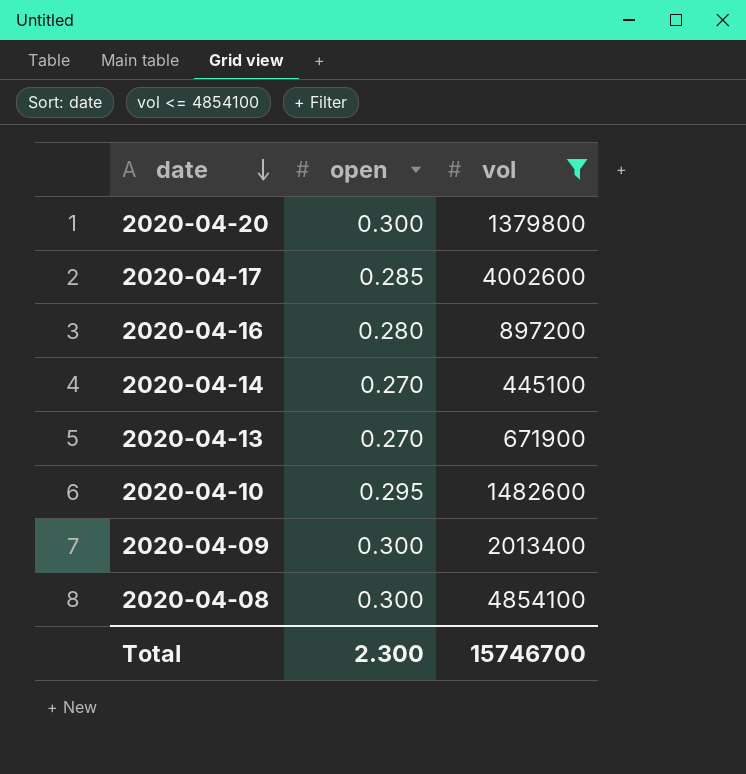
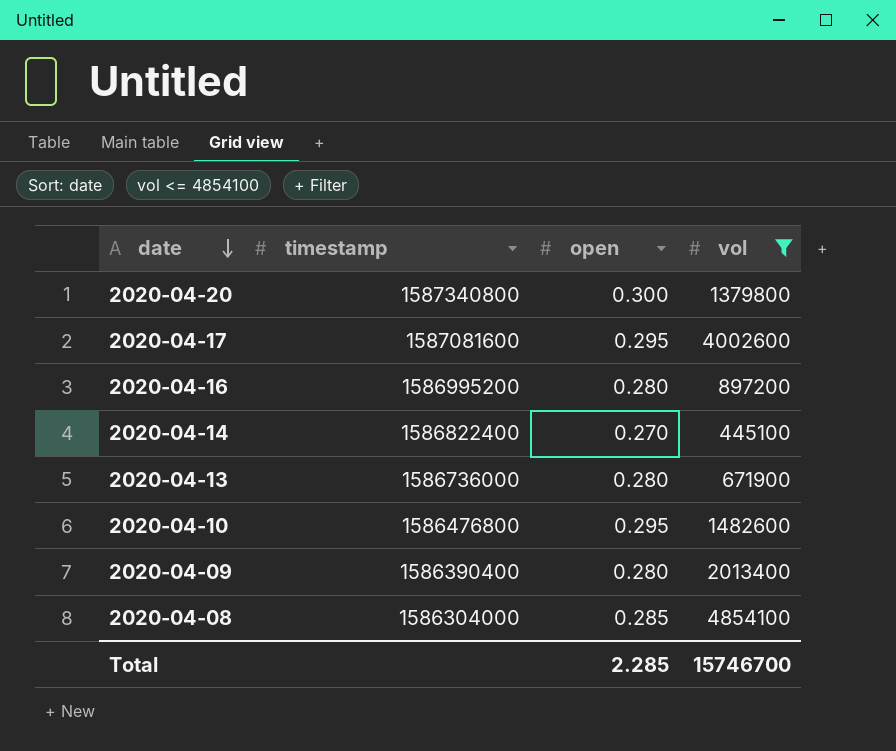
column timestamp | position: none -> 2
2020-04-17 | open: 0.285 -> 0.295
2020-04-13 | open: 0.270 -> 0.280
2020-04-09 | open: 0.300 -> 0.280
2020-04-08 | open: 0.300 -> 0.285
Total | open: 2.300 -> 2.285

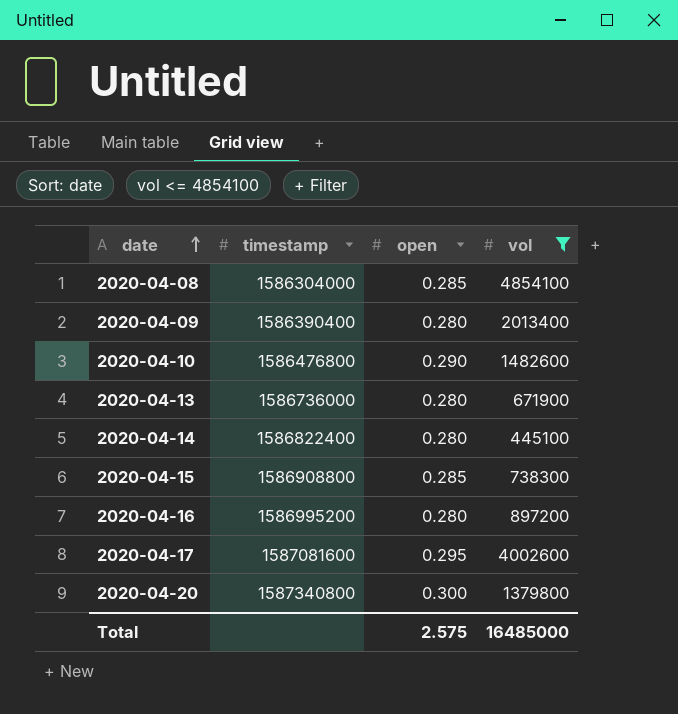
row order: date descending -> date ascending
2020-04-10 | open: 0.295 -> 0.290
2020-04-14 | open: 0.270 -> 0.280
row 2020-04-15: none -> 1586908800 | 0.285 | 738300
Total | open: 2.285 -> 2.575
Total | vol: 15746700 -> 16485000

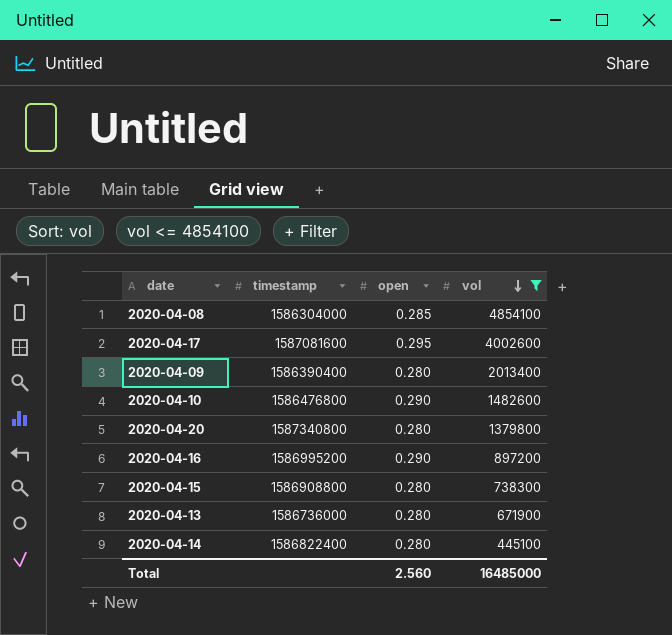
row order: date ascending -> vol descending
2020-04-20 | open: 0.300 -> 0.280
2020-04-16 | open: 0.280 -> 0.290
2020-04-15 | open: 0.285 -> 0.280
Total | open: 2.575 -> 2.560

